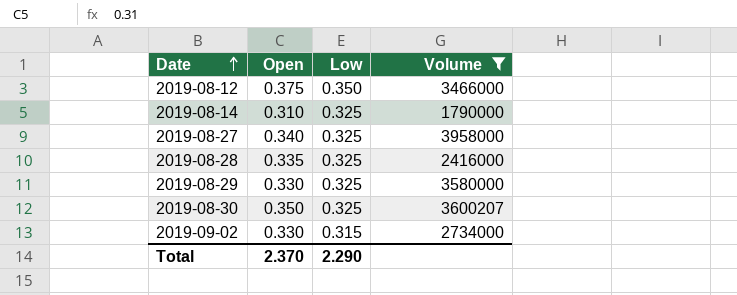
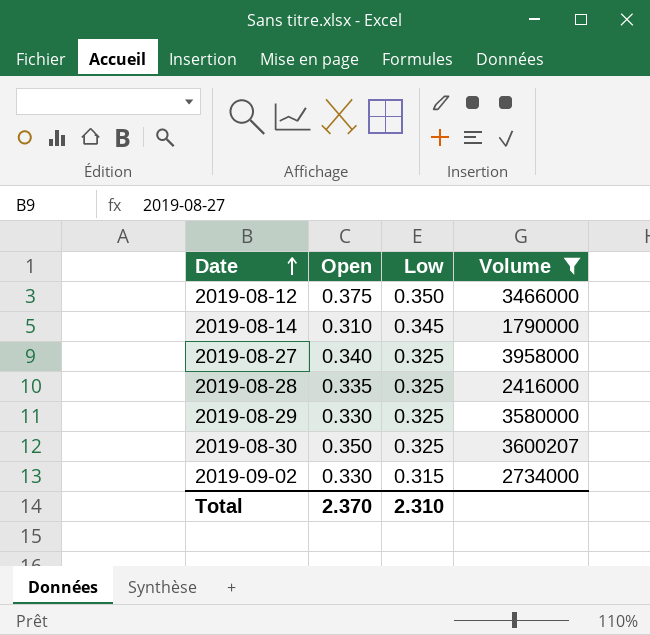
2019-08-14 | Low: 0.325 -> 0.345
Total | Low: 2.290 -> 2.310

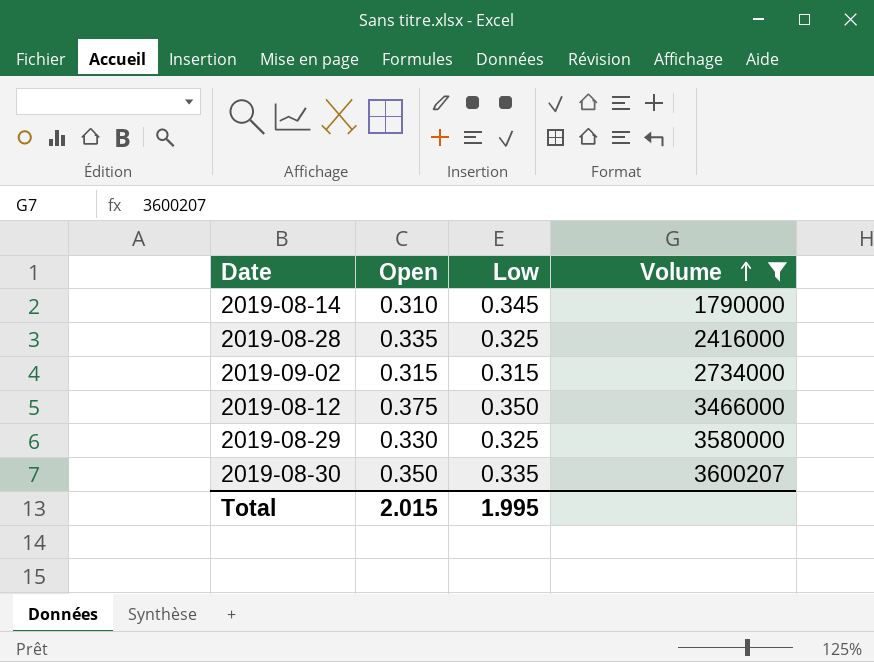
row order: Date ascending -> Volume ascending
row 2019-08-27: 0.340 | 0.325 | 3958000 -> none
2019-09-02 | Open: 0.330 -> 0.315
2019-08-30 | Low: 0.325 -> 0.335
Total | Open: 2.370 -> 2.015
Total | Low: 2.310 -> 1.995

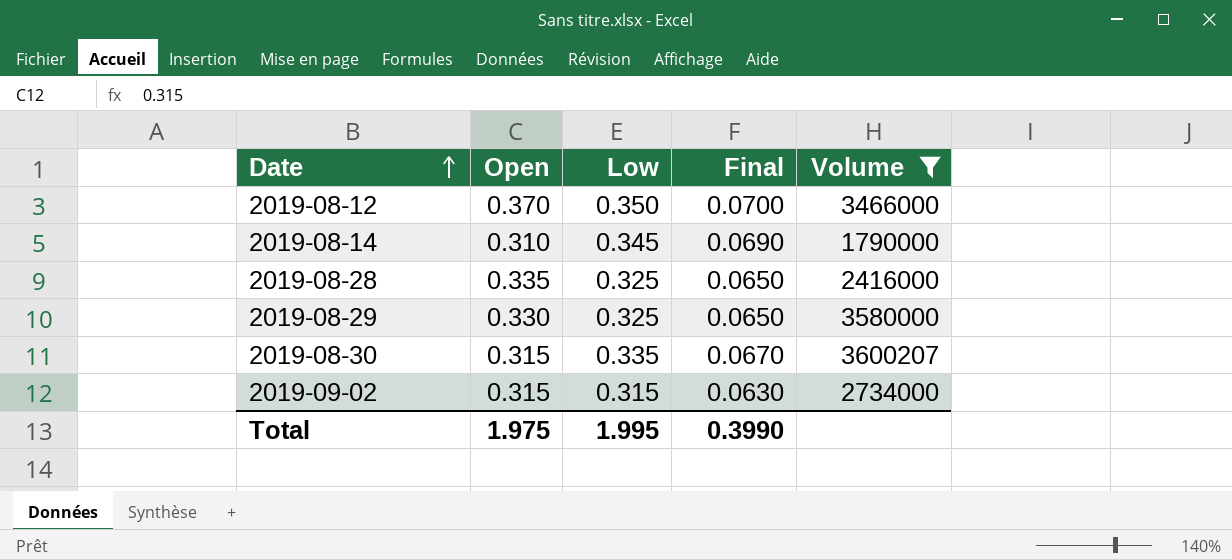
row order: Volume ascending -> Date ascending
column Final | formula: none -> [Low] * 0.2
2019-08-12 | Open: 0.375 -> 0.370
2019-08-30 | Open: 0.350 -> 0.315
Total | Open: 2.015 -> 1.975

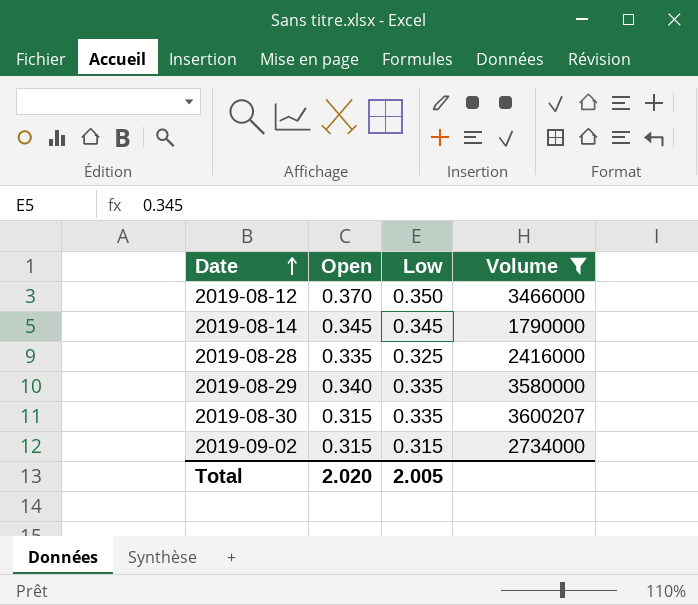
column Final | formula: [Low] * 0.2 -> none
2019-08-14 | Open: 0.310 -> 0.345
2019-08-29 | Open: 0.330 -> 0.340
2019-08-29 | Low: 0.325 -> 0.335
Total | Open: 1.975 -> 2.020
Total | Low: 1.995 -> 2.005

